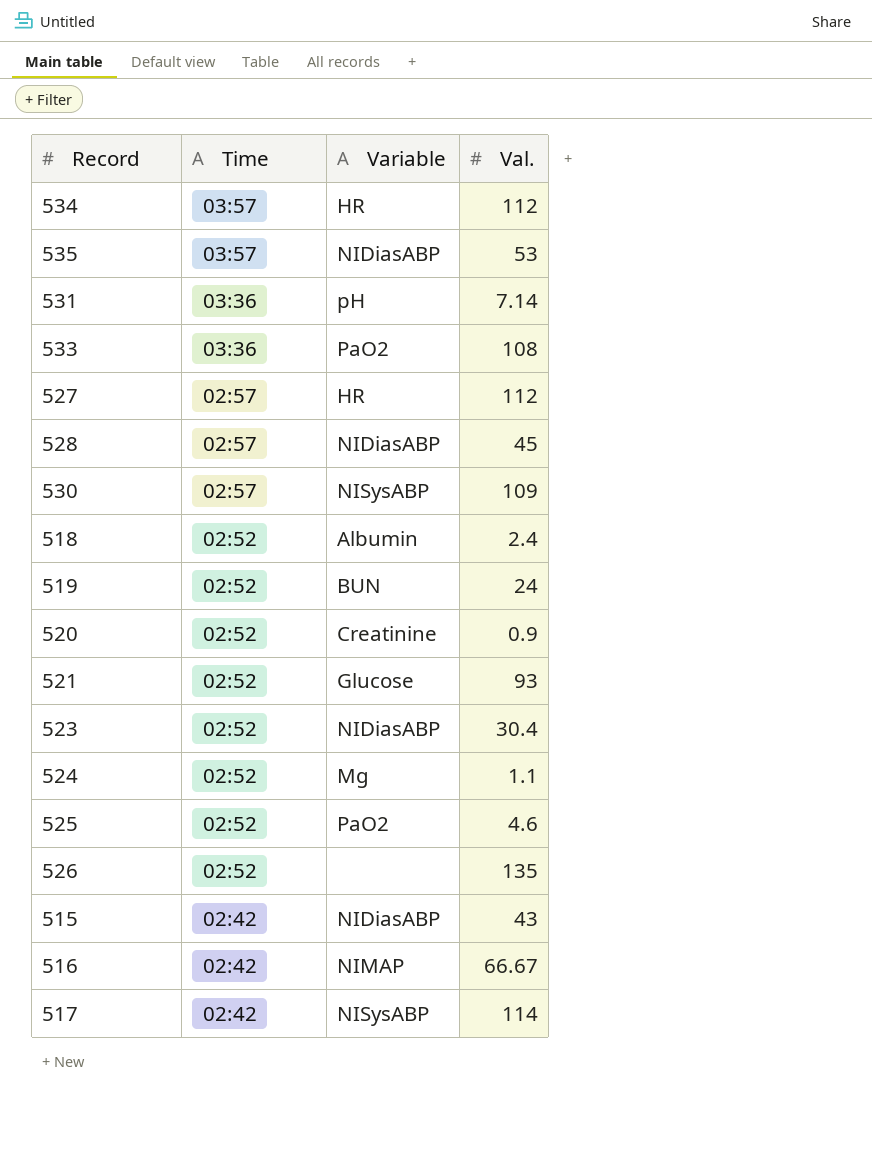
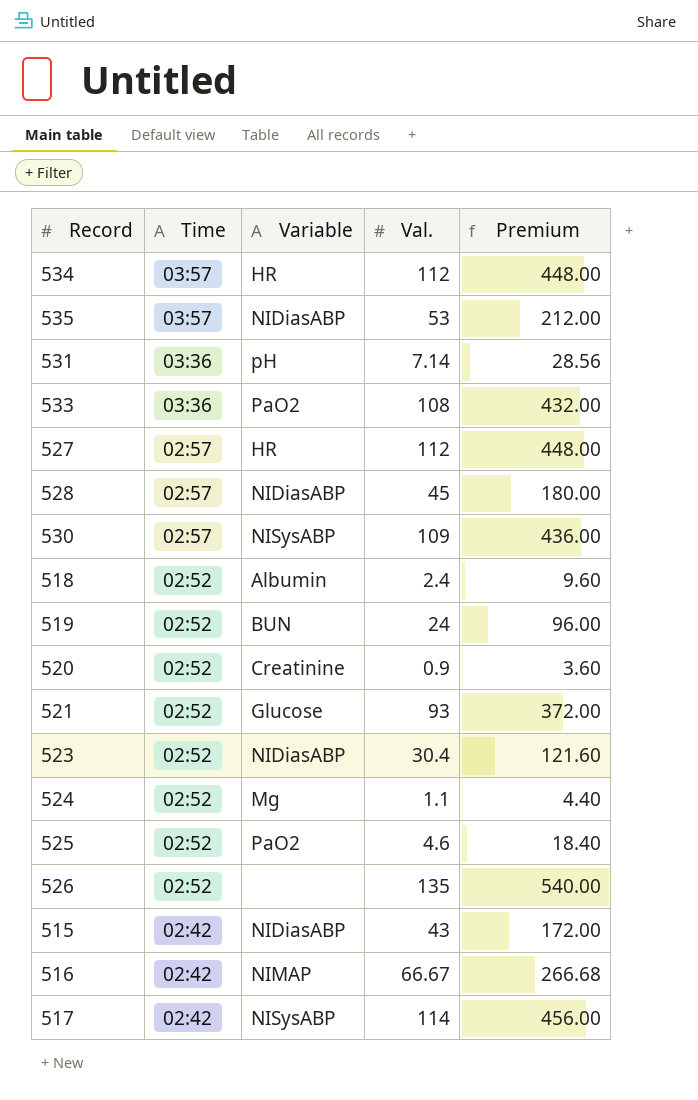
column Premium | formula: none -> [Val.] * 4

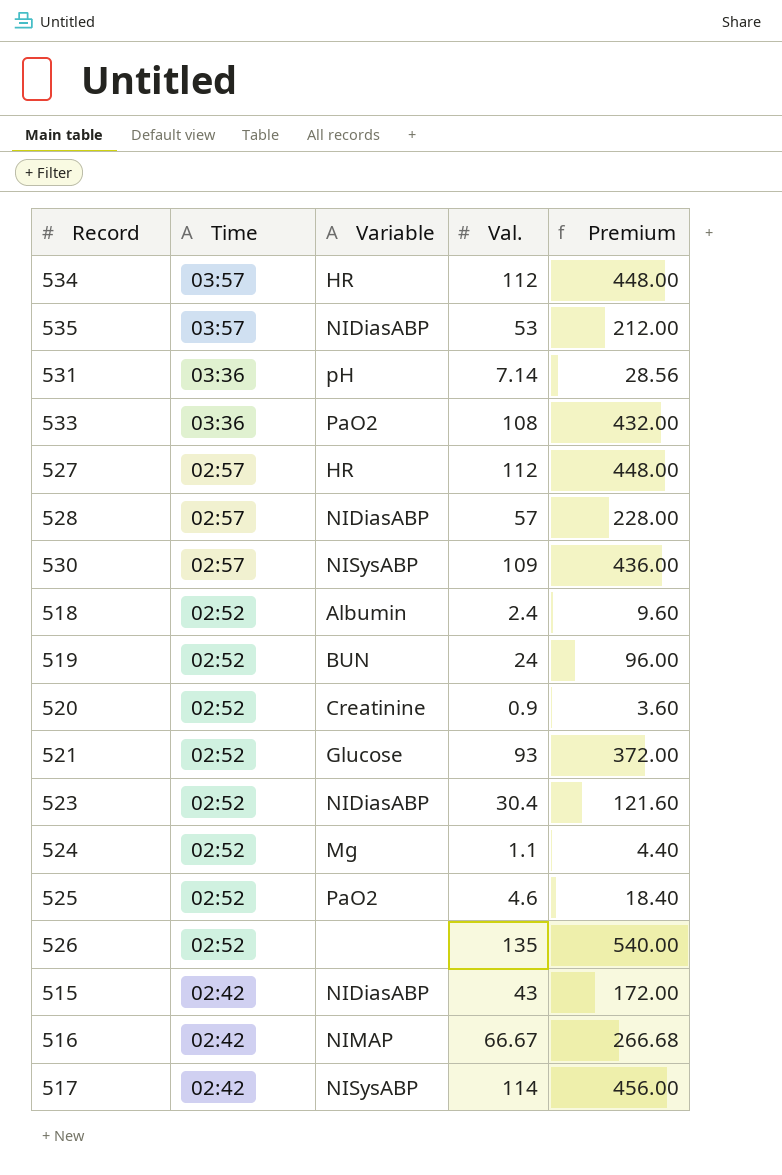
528 | Val.: 45 -> 57
528 | Premium: 180.00 -> 228.00

